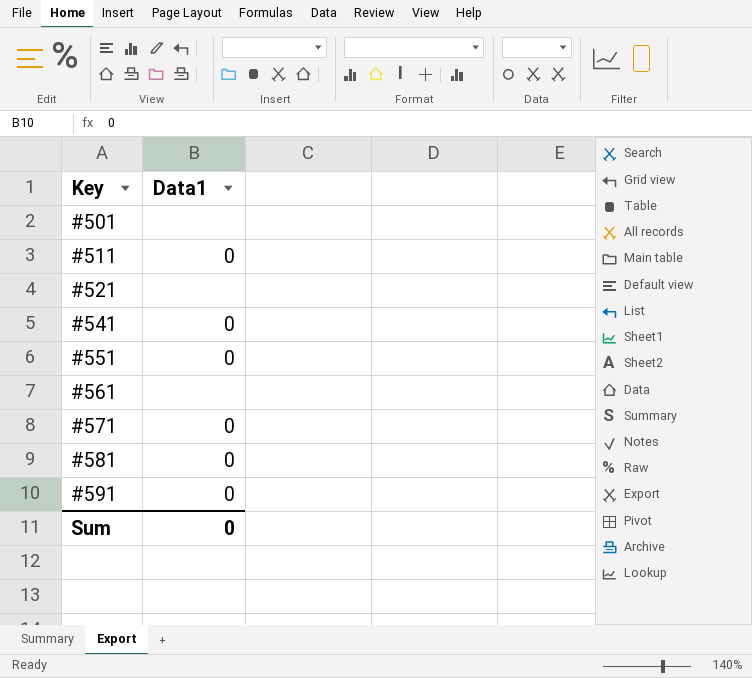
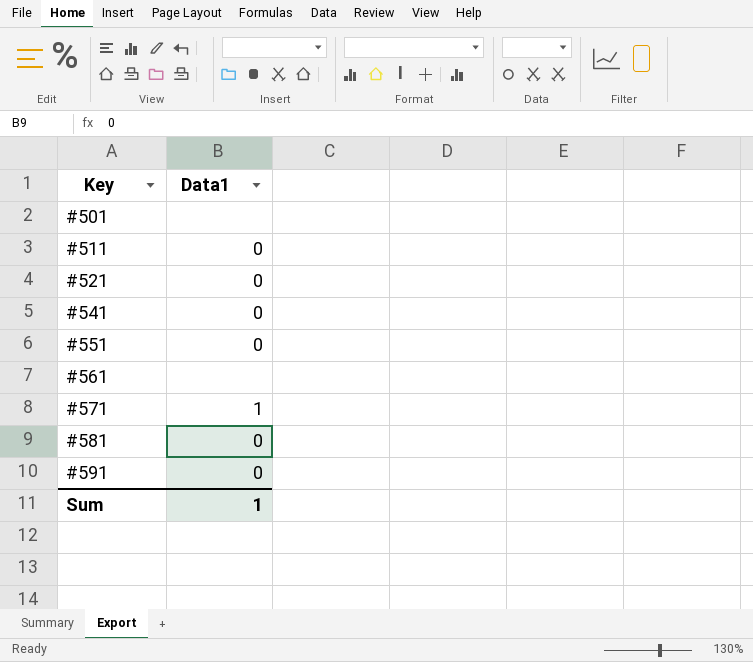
#521 | Data1: none -> 0
#571 | Data1: 0 -> 1
Sum | Data1: 0 -> 1

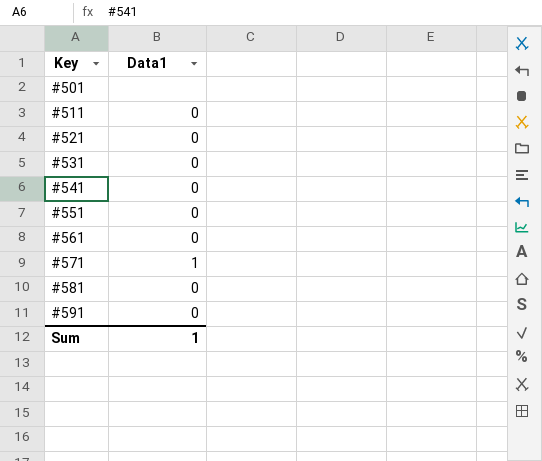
row #531: none -> 0
#561 | Data1: none -> 0

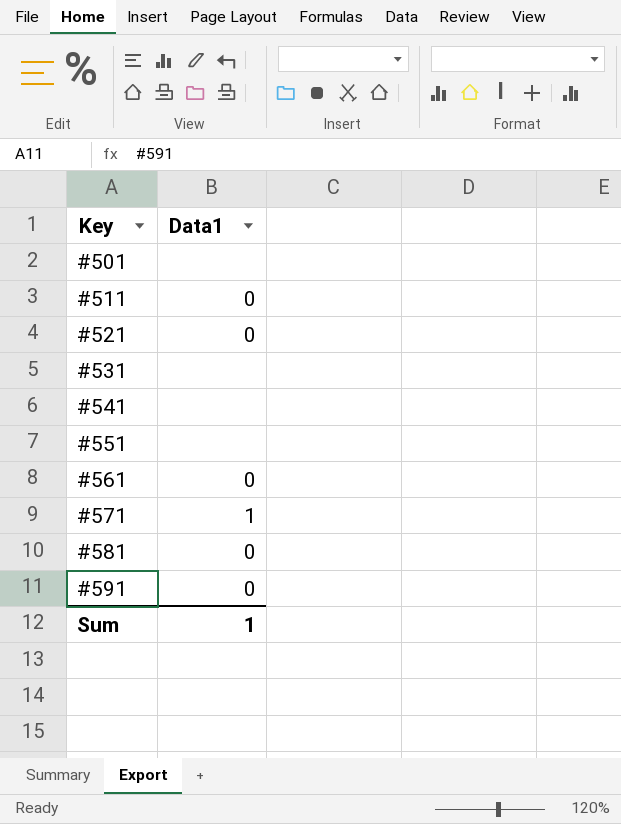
#531 | Data1: 0 -> none
#541 | Data1: 0 -> none
#551 | Data1: 0 -> none

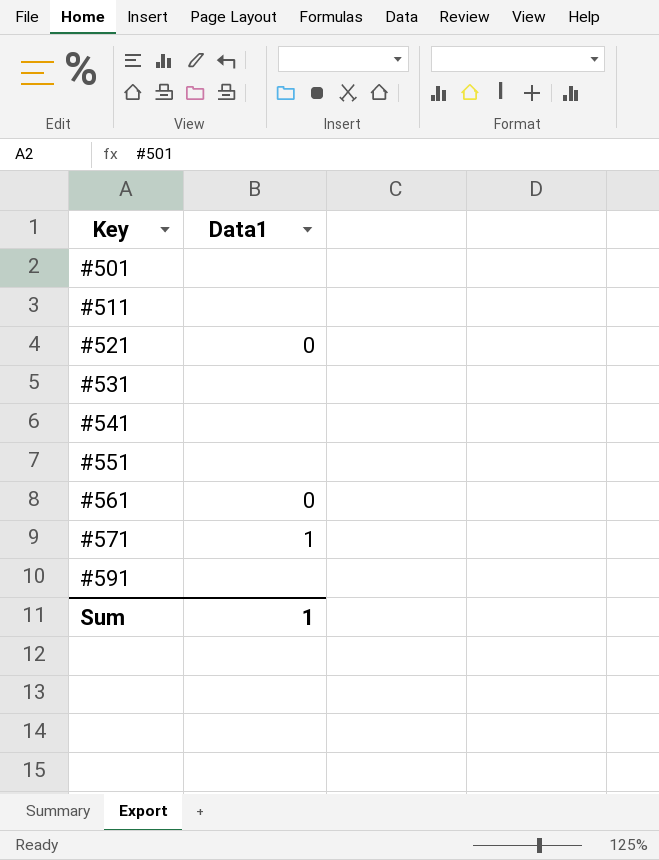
row #581: 0 -> none
#511 | Data1: 0 -> none
#591 | Data1: 0 -> none

